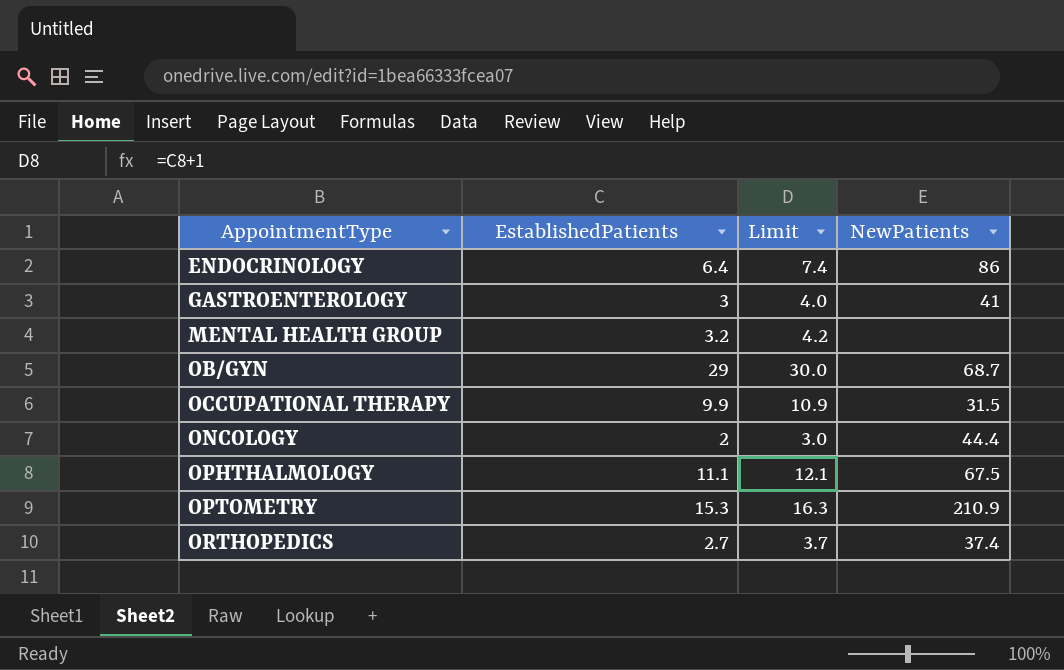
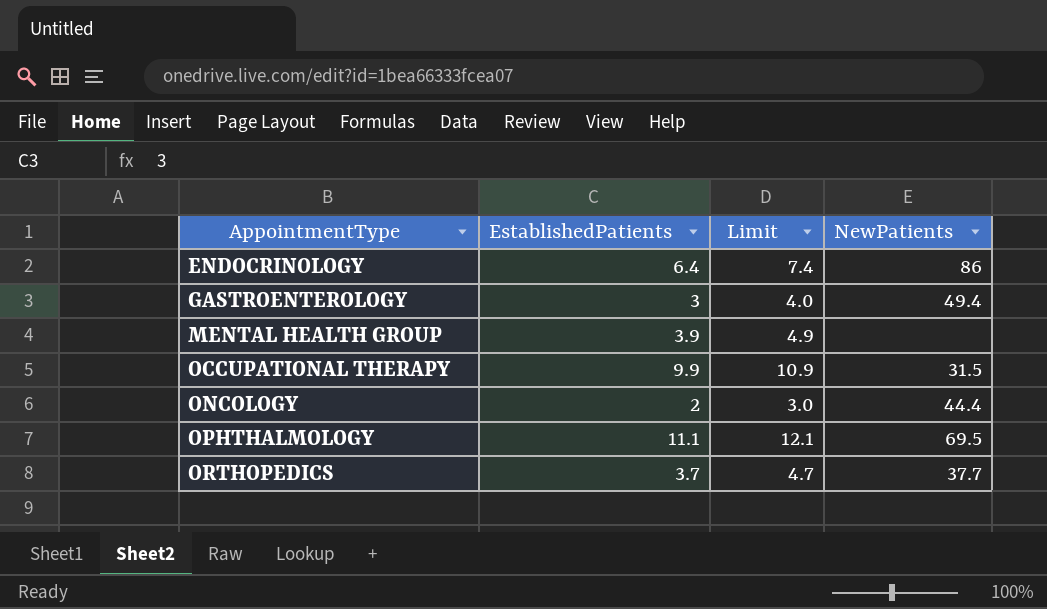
row OB/GYN: 29 | 30.0 | 68.7 -> none
row OPTOMETRY: 15.3 | 16.3 | 210.9 -> none
GASTROENTEROLOGY | NewPatients: 41 -> 49.4
MENTAL HEALTH GROUP | EstablishedPatients: 3.2 -> 3.9
MENTAL HEALTH GROUP | Limit: 4.2 -> 4.9
OPHTHALMOLOGY | NewPatients: 67.5 -> 69.5
ORTHOPEDICS | EstablishedPatients: 2.7 -> 3.7
ORTHOPEDICS | Limit: 3.7 -> 4.7
ORTHOPEDICS | NewPatients: 37.4 -> 37.7

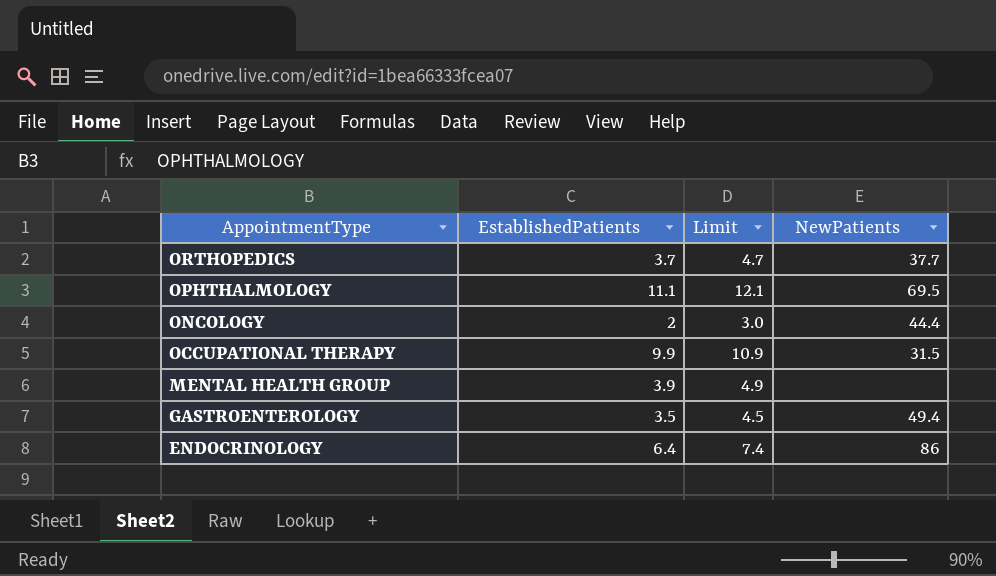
row order: AppointmentType ascending -> AppointmentType descending
GASTROENTEROLOGY | EstablishedPatients: 3 -> 3.5
GASTROENTEROLOGY | Limit: 4.0 -> 4.5

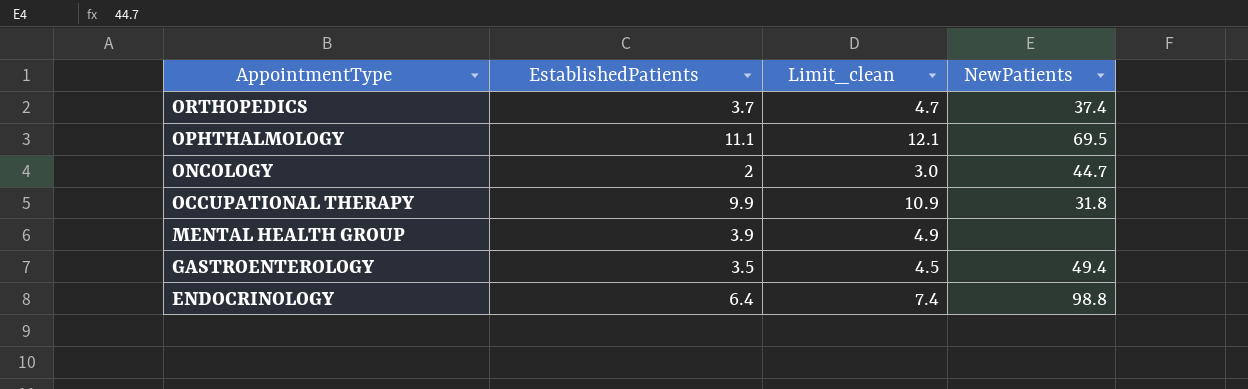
column name: Limit -> Limit_clean
ORTHOPEDICS | NewPatients: 37.7 -> 37.4
ONCOLOGY | NewPatients: 44.4 -> 44.7
OCCUPATIONAL THERAPY | NewPatients: 31.5 -> 31.8
ENDOCRINOLOGY | NewPatients: 86 -> 98.8

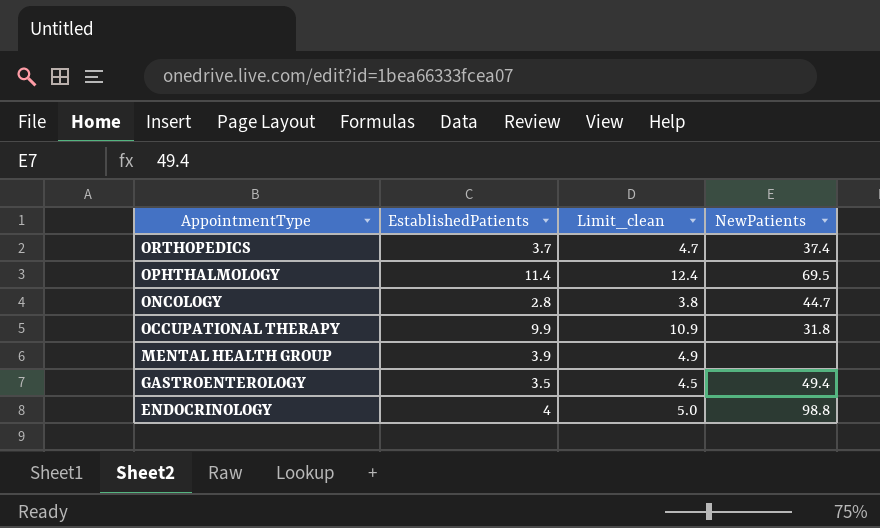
OPHTHALMOLOGY | EstablishedPatients: 11.1 -> 11.4
OPHTHALMOLOGY | Limit_clean: 12.1 -> 12.4
ONCOLOGY | EstablishedPatients: 2 -> 2.8
ONCOLOGY | Limit_clean: 3.0 -> 3.8
ENDOCRINOLOGY | EstablishedPatients: 6.4 -> 4
ENDOCRINOLOGY | Limit_clean: 7.4 -> 5.0

